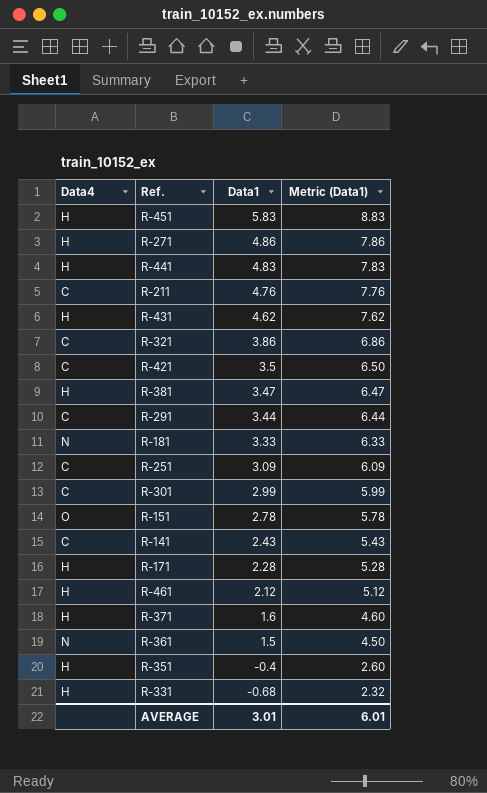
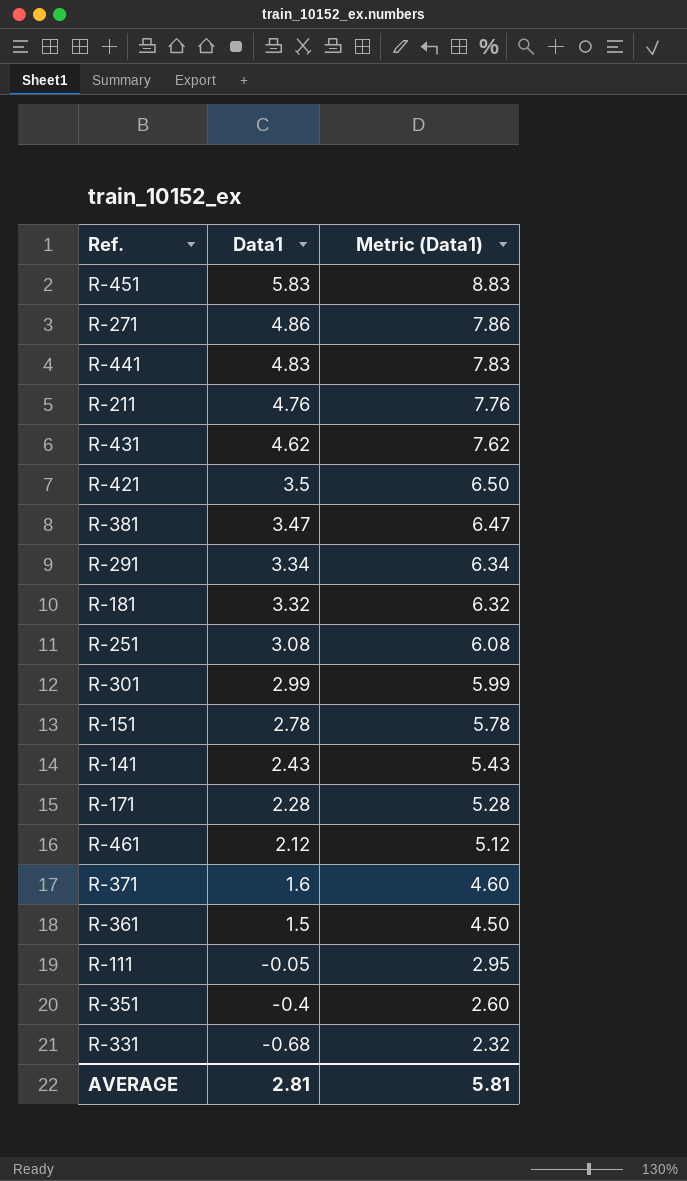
column Data4 | position: 1 -> none
row R-321: C | 3.86 | 6.86 -> none
R-291 | Data1: 3.44 -> 3.34
R-291 | Metric (Data1): 6.44 -> 6.34
R-181 | Data1: 3.33 -> 3.32
R-181 | Metric (Data1): 6.33 -> 6.32
R-251 | Data1: 3.09 -> 3.08
R-251 | Metric (Data1): 6.09 -> 6.08
row R-111: none -> -0.05 | 2.95
AVERAGE | Data1: 3.01 -> 2.81
AVERAGE | Metric (Data1): 6.01 -> 5.81

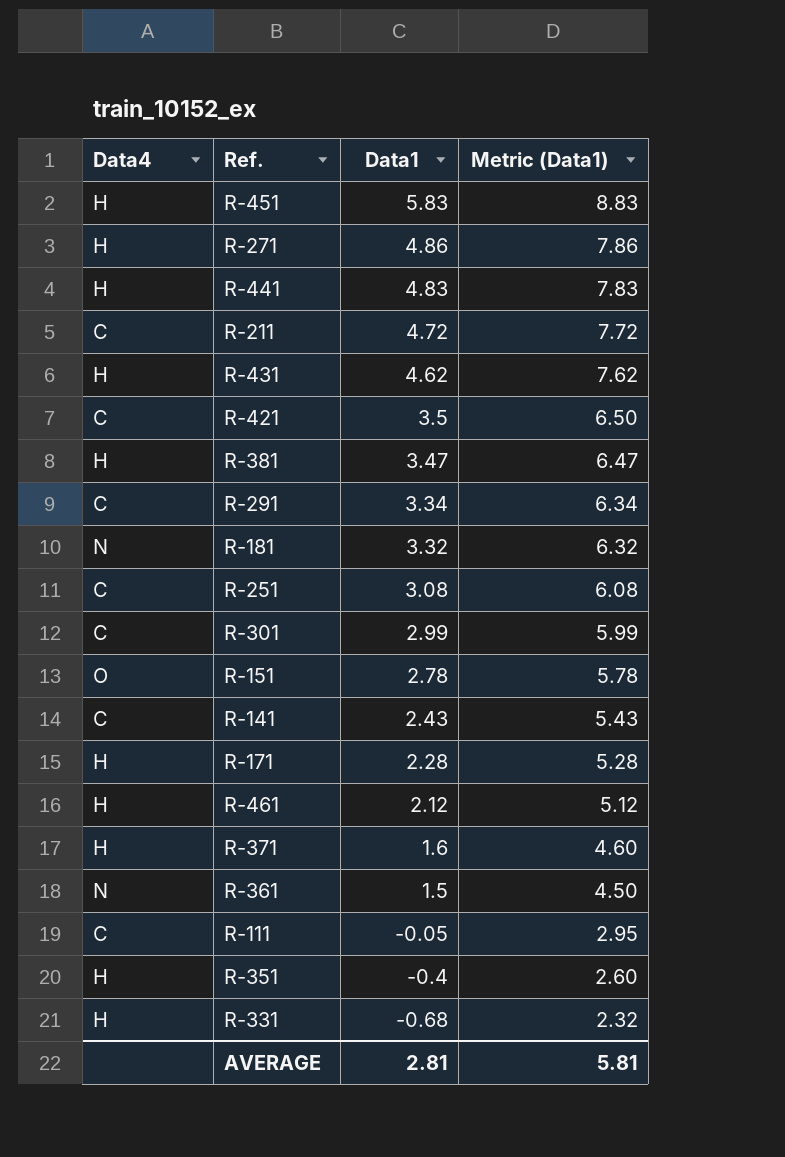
column Data4 | position: none -> 1
R-211 | Data1: 4.76 -> 4.72
R-211 | Metric (Data1): 7.76 -> 7.72

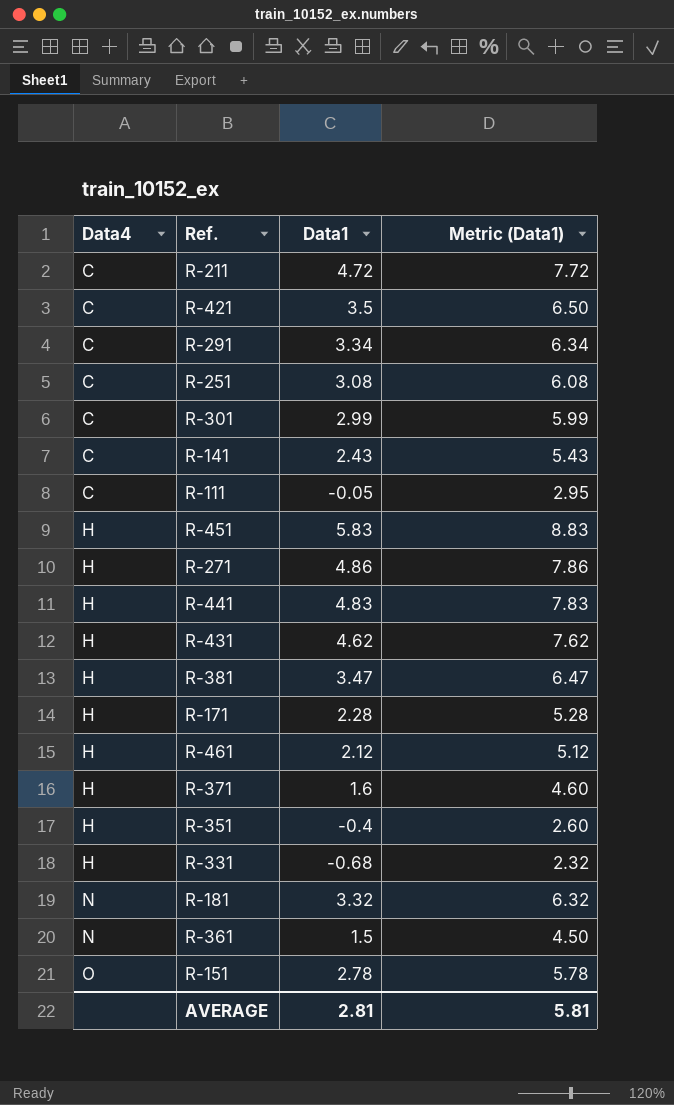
row order: Data1 descending -> Data4 ascending

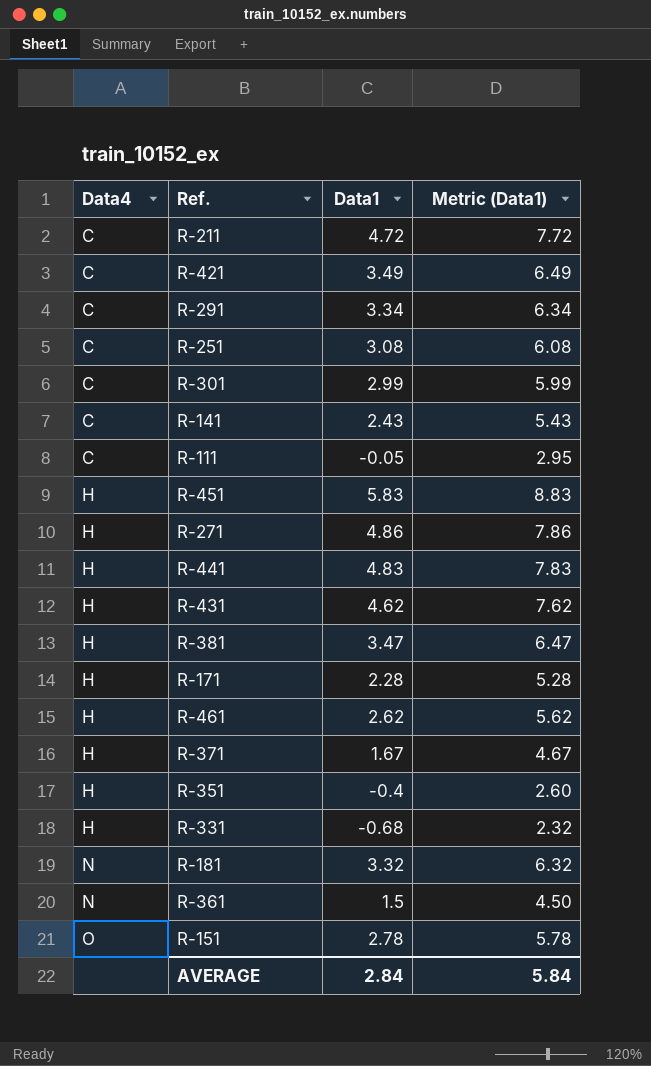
R-421 | Data1: 3.5 -> 3.49
R-421 | Metric (Data1): 6.50 -> 6.49
R-461 | Data1: 2.12 -> 2.62
R-461 | Metric (Data1): 5.12 -> 5.62
R-371 | Data1: 1.6 -> 1.67
R-371 | Metric (Data1): 4.60 -> 4.67
AVERAGE | Data1: 2.81 -> 2.84
AVERAGE | Metric (Data1): 5.81 -> 5.84

